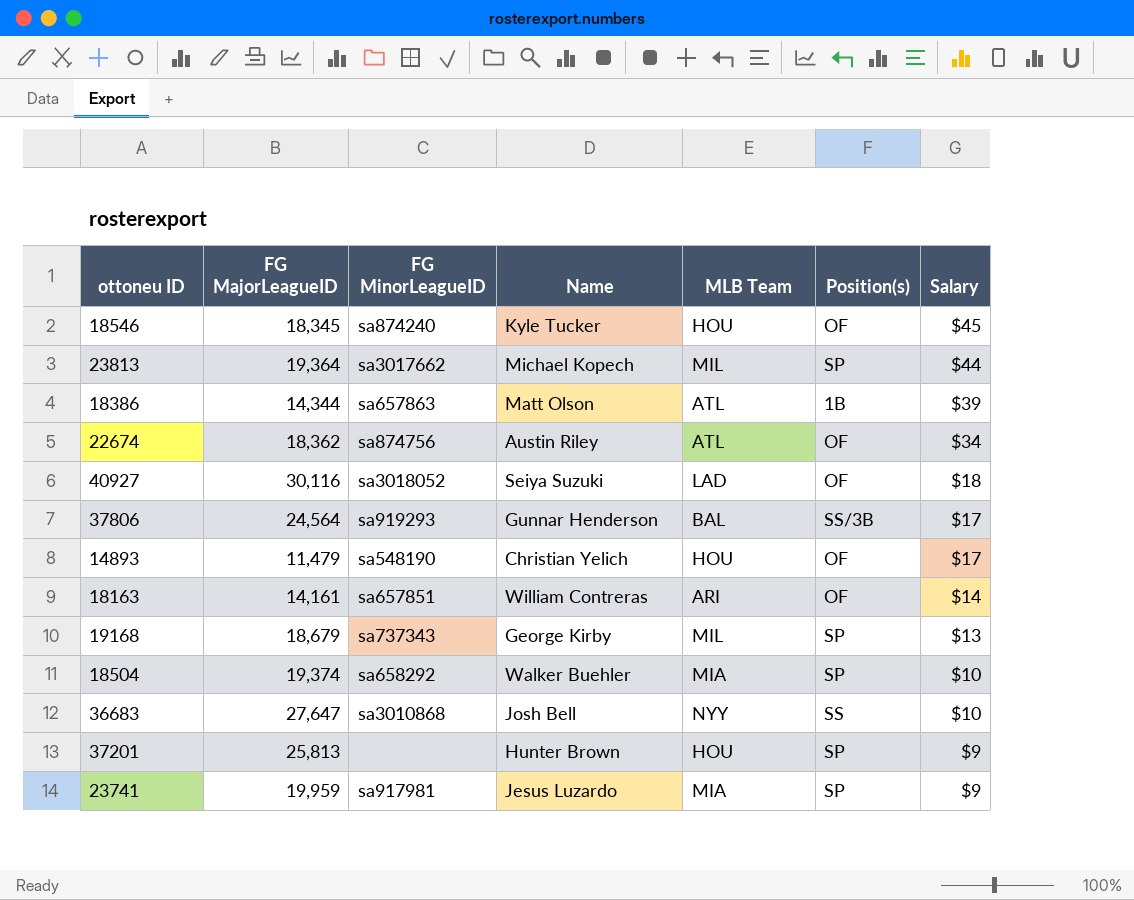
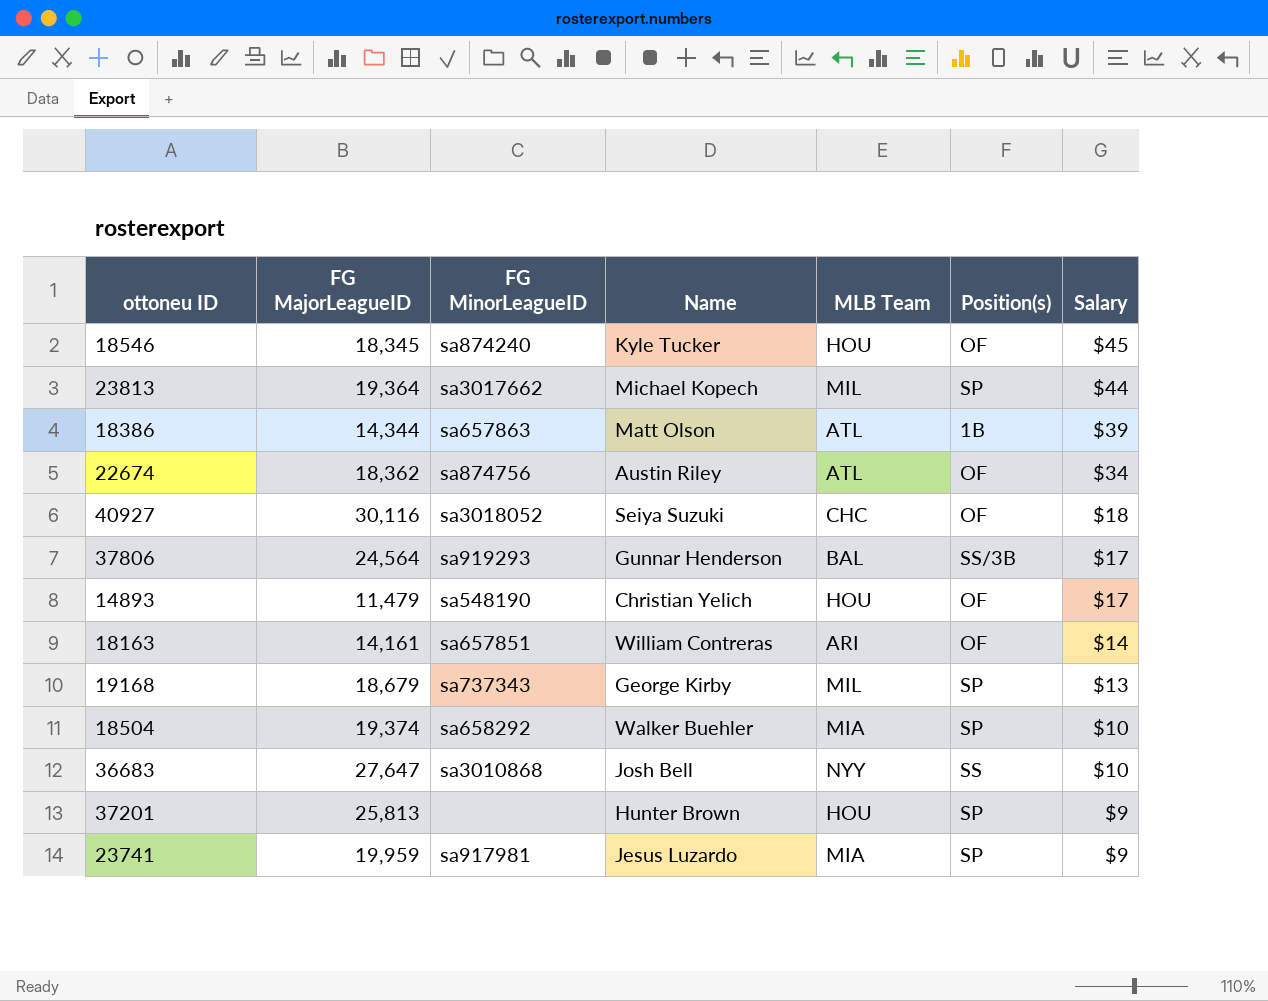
40927 | MLB Team: LAD -> CHC

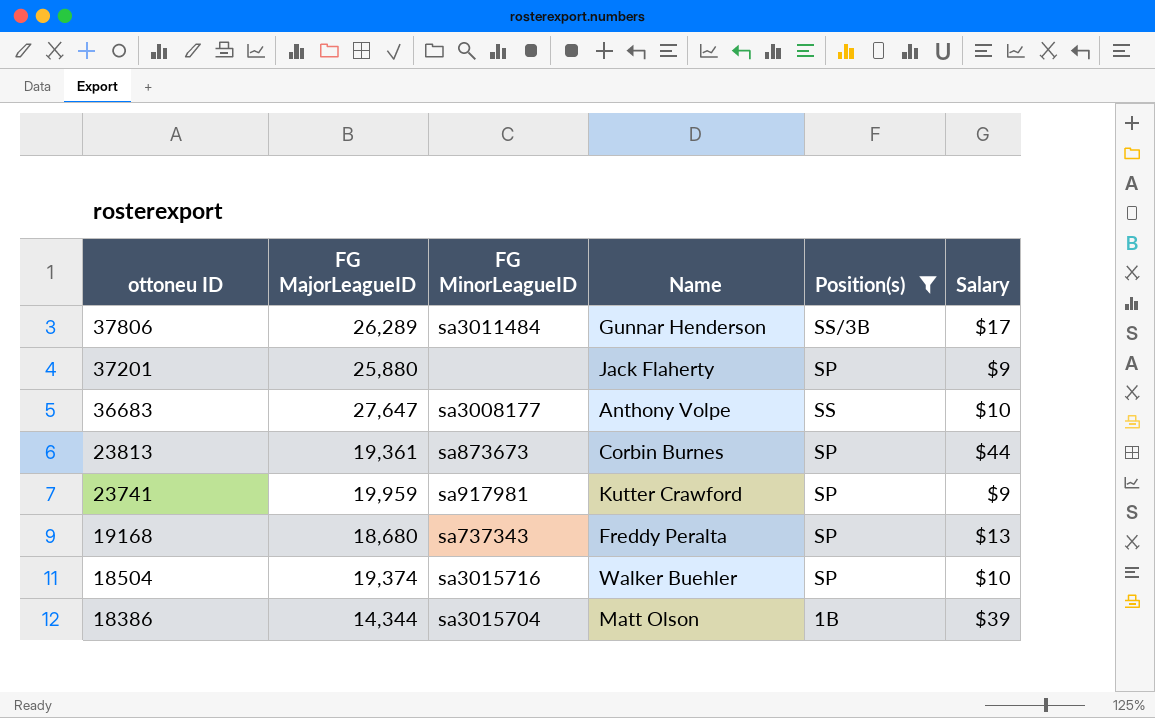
filter: none -> Position(s) != OF
row order: Salary descending -> ottoneu ID descending
column MLB Team | position: 5 -> none
37806 | FG MajorLeagueID: 24,564 -> 26,289
37806 | FG MinorLeagueID: sa919293 -> sa3011484
37201 | FG MajorLeagueID: 25,813 -> 25,880
37201 | Name: Hunter Brown -> Jack Flaherty
36683 | FG MinorLeagueID: sa3010868 -> sa3008177
36683 | Name: Josh Bell -> Anthony Volpe
23813 | FG MajorLeagueID: 19,364 -> 19,361
23813 | FG MinorLeagueID: sa3017662 -> sa873673
23813 | Name: Michael Kopech -> Corbin Burnes
23741 | Name: Jesus Luzardo -> Kutter Crawford
19168 | FG MajorLeagueID: 18,679 -> 18,680
19168 | Name: George Kirby -> Freddy Peralta
18504 | FG MinorLeagueID: sa658292 -> sa3015716
18386 | FG MinorLeagueID: sa657863 -> sa3015704

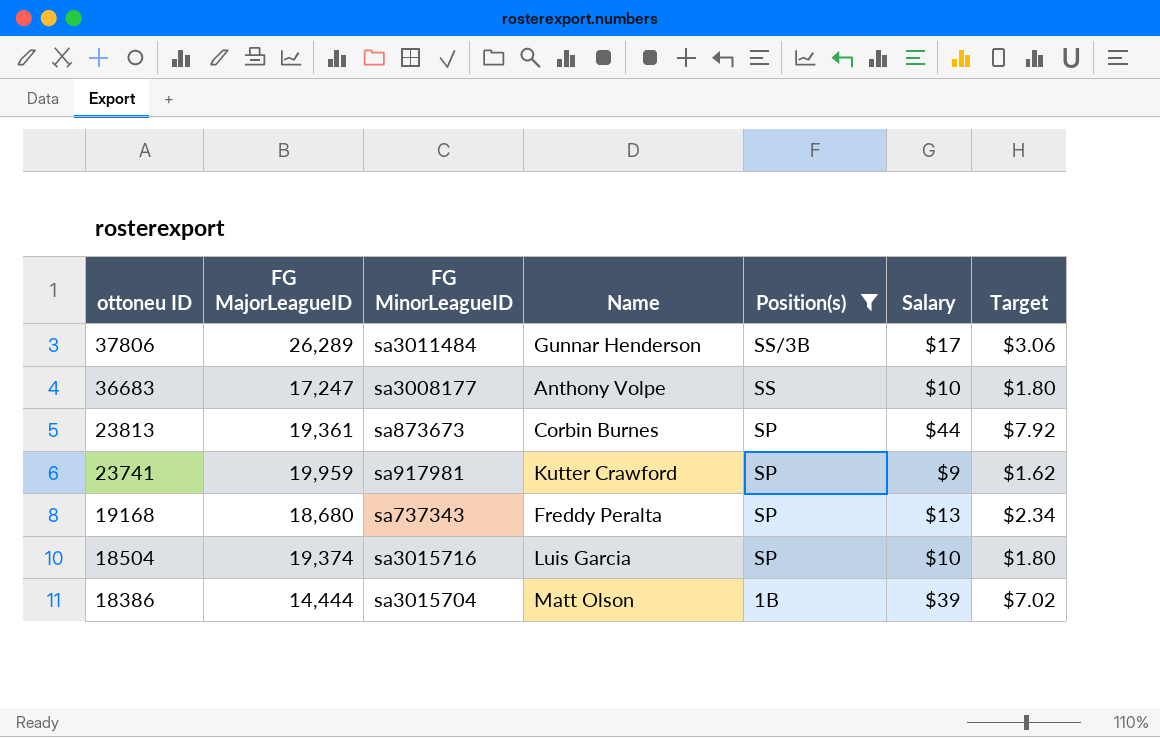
column Target | formula: none -> [Salary] * 0.18
row 37201: 25,880 | none | Jack Flaherty | SP | $9 -> none
36683 | FG MajorLeagueID: 27,647 -> 17,247
18504 | Name: Walker Buehler -> Luis Garcia
18386 | FG MajorLeagueID: 14,344 -> 14,444

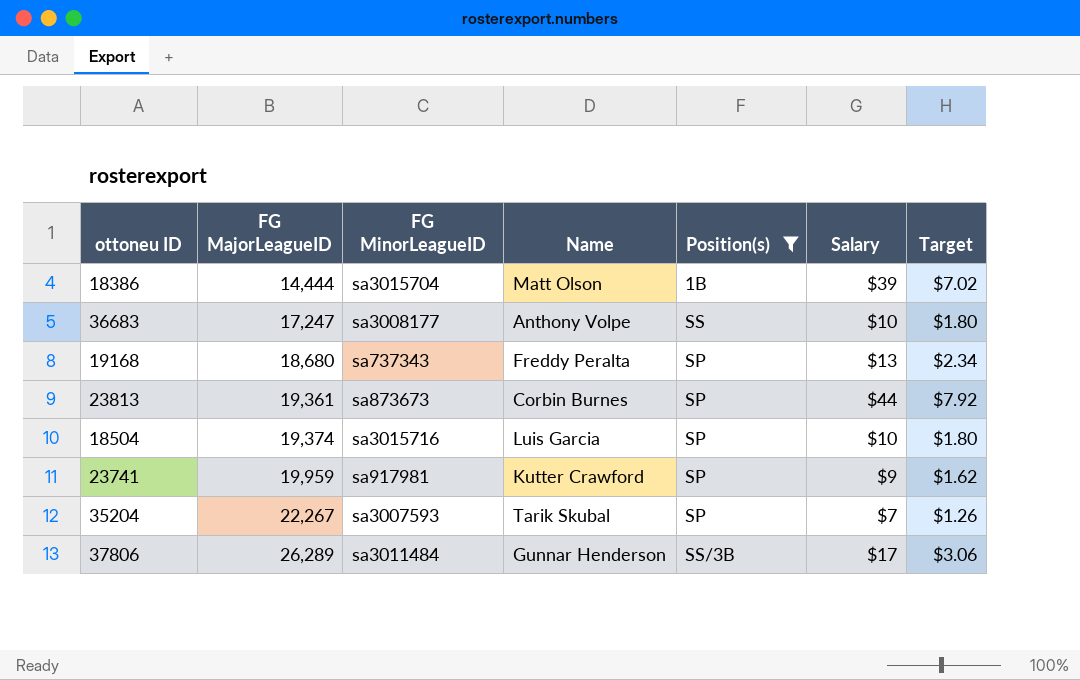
row order: ottoneu ID descending -> FG MajorLeagueID ascending
row 35204: none -> 22,267 | sa3007593 | Tarik Skubal | SP | $7 | $1.26

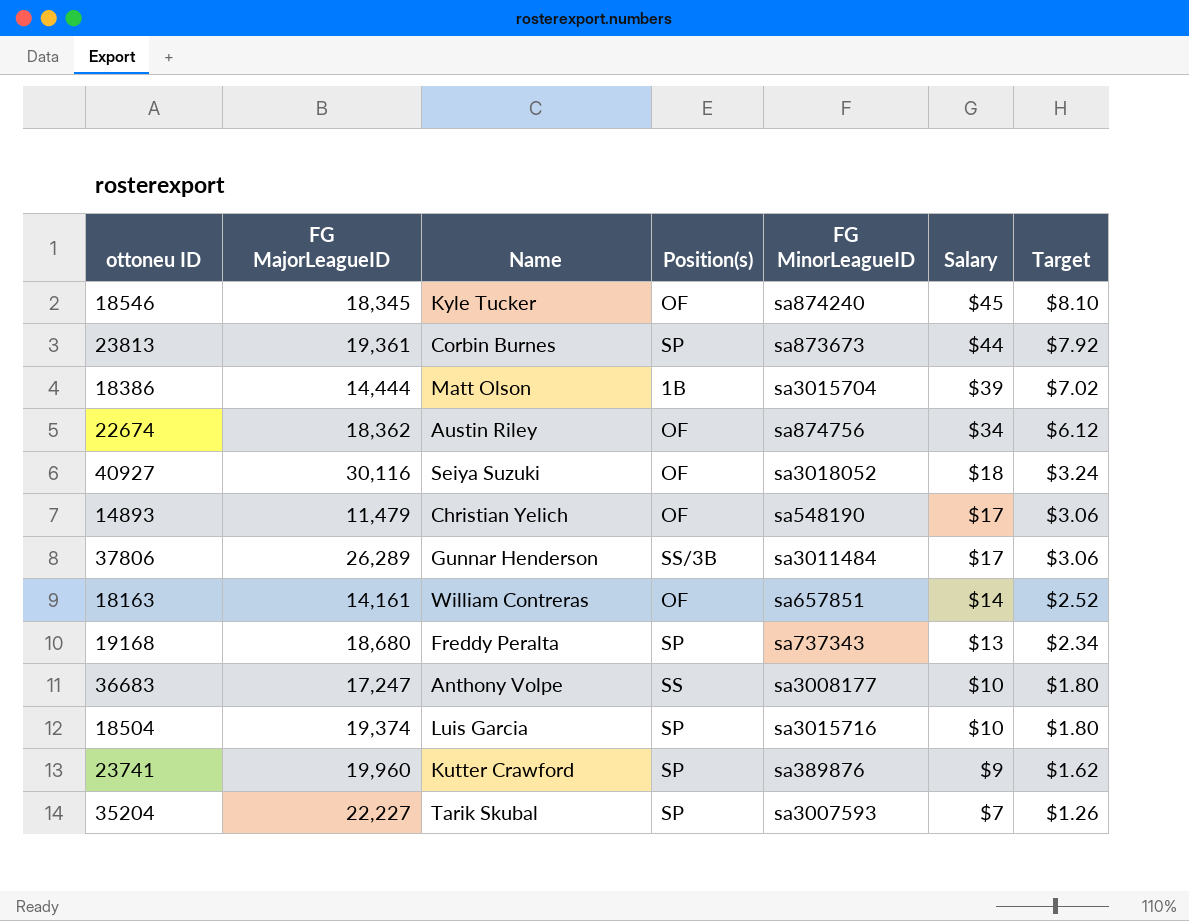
filter: Position(s) != OF -> none
row order: FG MajorLeagueID ascending -> Salary descending
column FG MinorLeagueID | position: 3 -> 5
23741 | FG MajorLeagueID: 19,959 -> 19,960
23741 | FG MinorLeagueID: sa917981 -> sa389876
35204 | FG MajorLeagueID: 22,267 -> 22,227

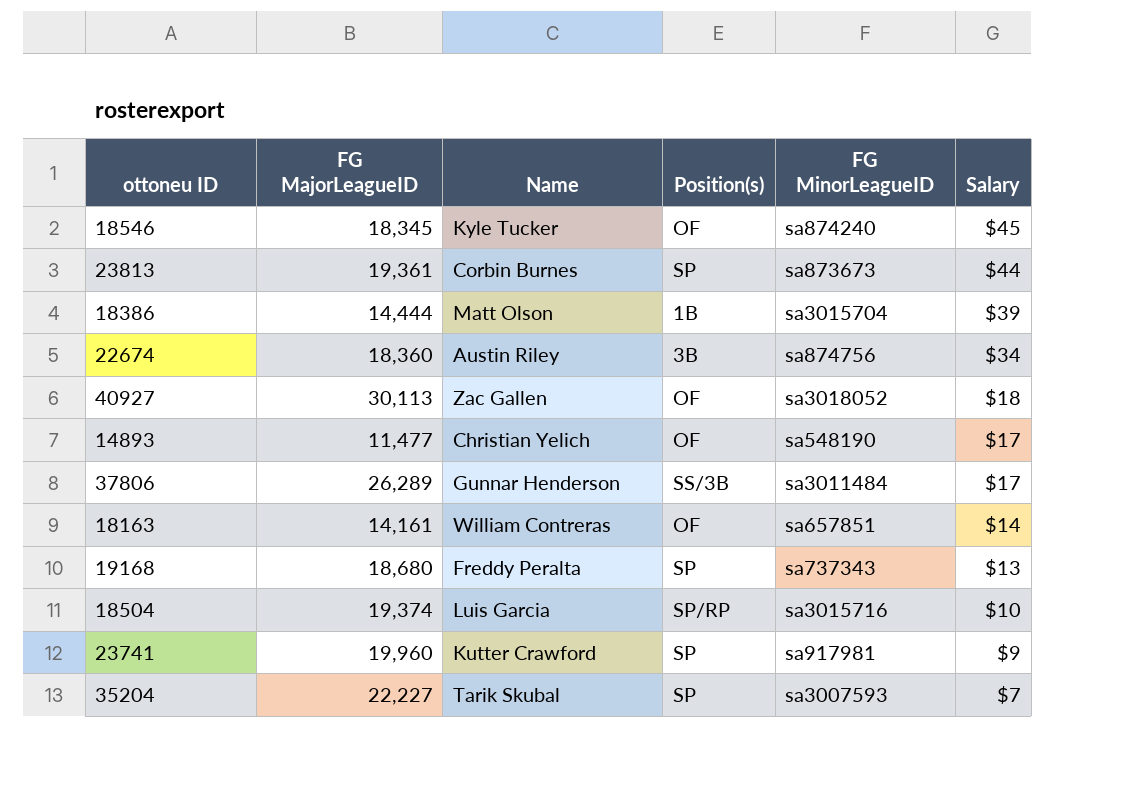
column Target | formula: [Salary] * 0.18 -> none
row 36683: 17,247 | Anthony Volpe | SS | sa3008177 | $10 | $1.80 -> none
22674 | FG MajorLeagueID: 18,362 -> 18,360
22674 | Position(s): OF -> 3B
40927 | FG MajorLeagueID: 30,116 -> 30,113
40927 | Name: Seiya Suzuki -> Zac Gallen
14893 | FG MajorLeagueID: 11,479 -> 11,477
18504 | Position(s): SP -> SP/RP
23741 | FG MinorLeagueID: sa389876 -> sa917981

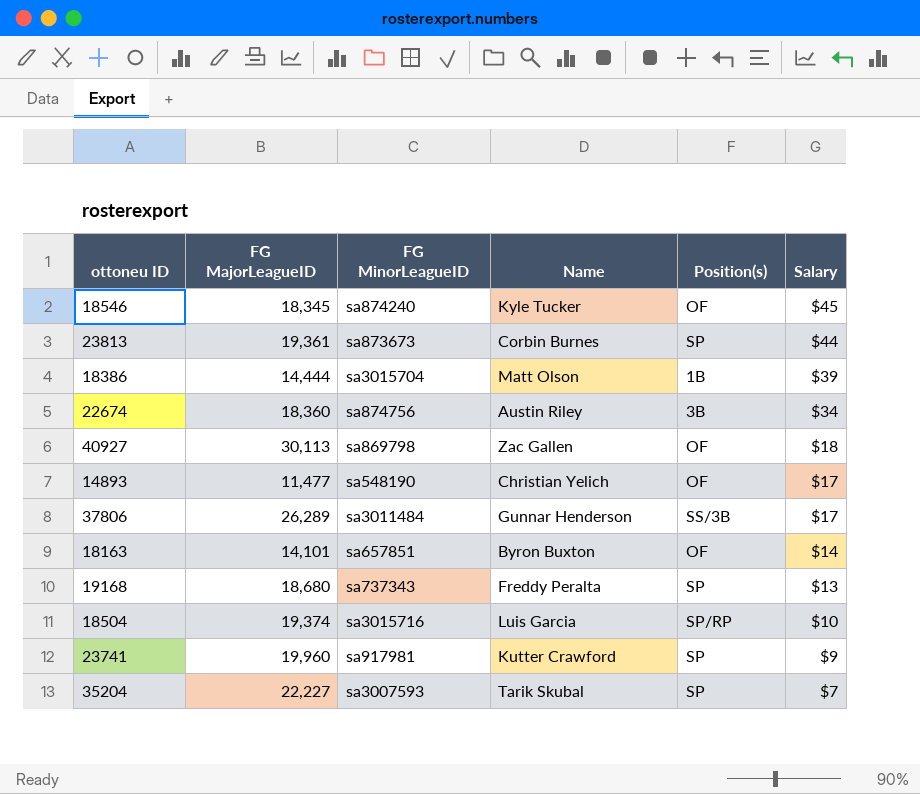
column FG MinorLeagueID | position: 5 -> 3
40927 | FG MinorLeagueID: sa3018052 -> sa869798
18163 | FG MajorLeagueID: 14,161 -> 14,101
18163 | Name: William Contreras -> Byron Buxton

